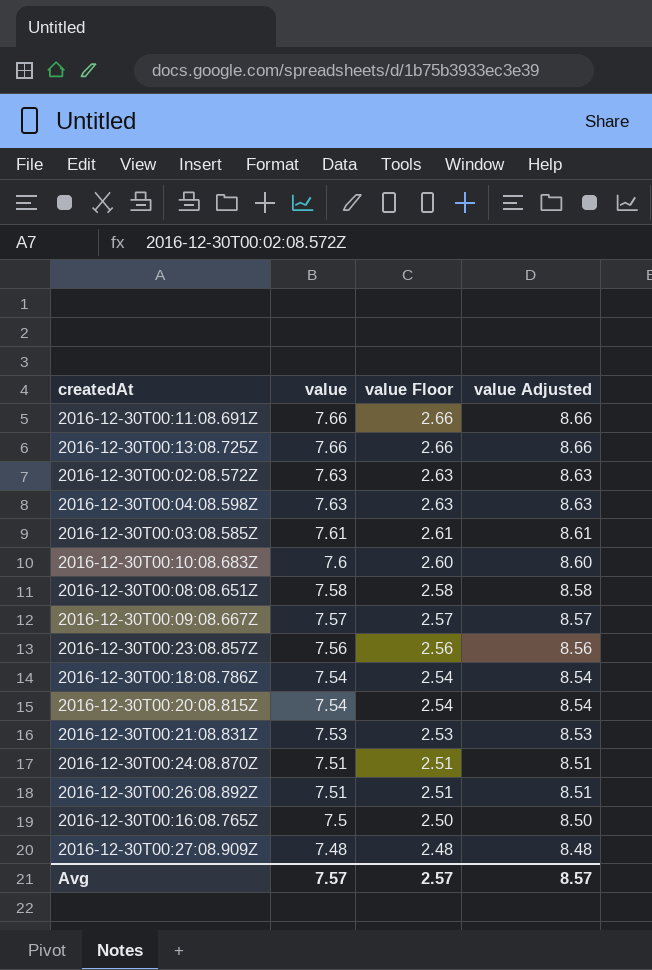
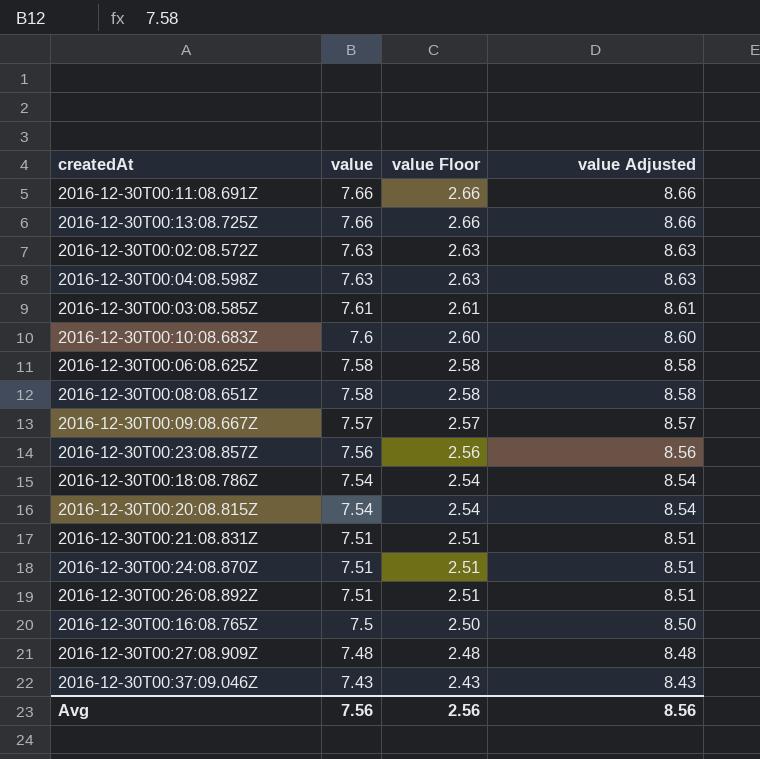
row 2016-12-30T00:06:08.625Z: none -> 7.58 | 2.58 | 8.58
2016-12-30T00:21:08.831Z | value: 7.53 -> 7.51
2016-12-30T00:21:08.831Z | value Floor: 2.53 -> 2.51
2016-12-30T00:21:08.831Z | value Adjusted: 8.53 -> 8.51
row 2016-12-30T00:37:09.046Z: none -> 7.43 | 2.43 | 8.43
Avg | value: 7.57 -> 7.56
Avg | value Floor: 2.57 -> 2.56
Avg | value Adjusted: 8.57 -> 8.56

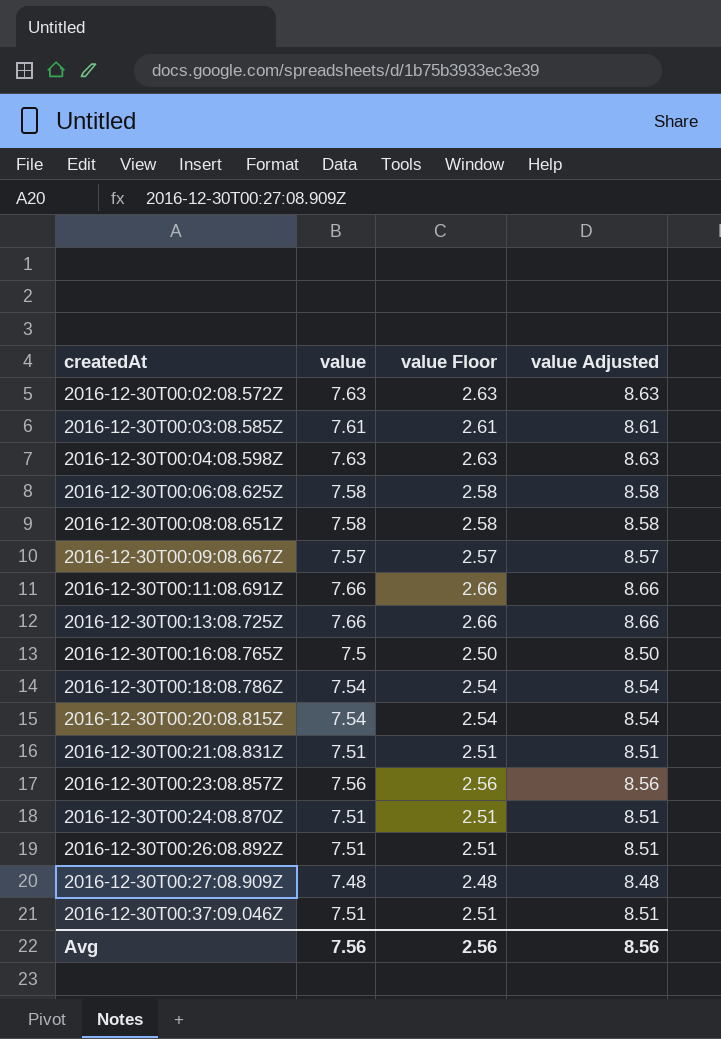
row order: value descending -> createdAt ascending
row 2016-12-30T00:10:08.683Z: 7.6 | 2.60 | 8.60 -> none
2016-12-30T00:37:09.046Z | value: 7.43 -> 7.51
2016-12-30T00:37:09.046Z | value Floor: 2.43 -> 2.51
2016-12-30T00:37:09.046Z | value Adjusted: 8.43 -> 8.51

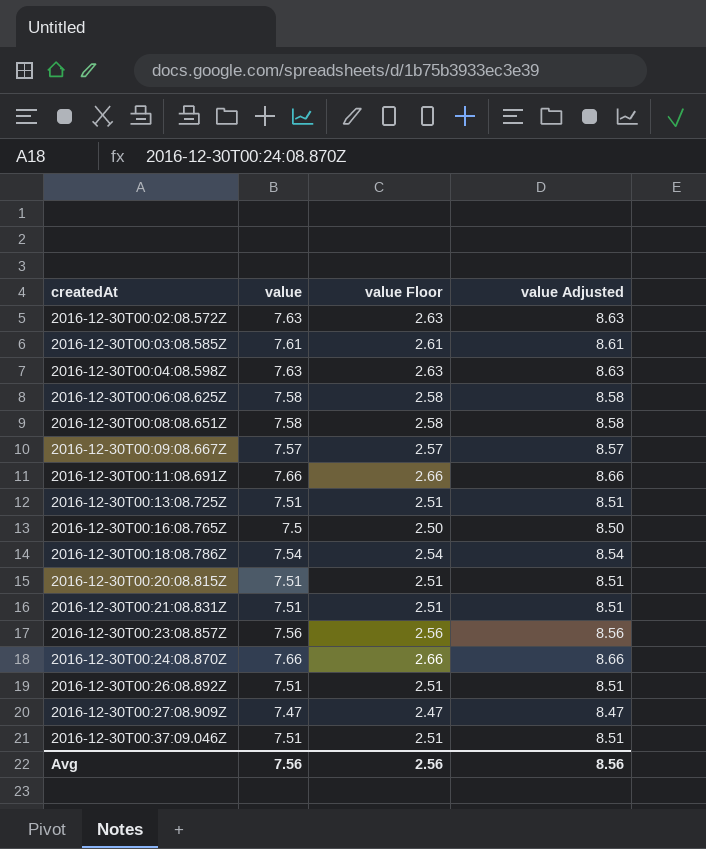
2016-12-30T00:13:08.725Z | value: 7.66 -> 7.51
2016-12-30T00:13:08.725Z | value Floor: 2.66 -> 2.51
2016-12-30T00:13:08.725Z | value Adjusted: 8.66 -> 8.51
2016-12-30T00:20:08.815Z | value: 7.54 -> 7.51
2016-12-30T00:20:08.815Z | value Floor: 2.54 -> 2.51
2016-12-30T00:20:08.815Z | value Adjusted: 8.54 -> 8.51
2016-12-30T00:24:08.870Z | value: 7.51 -> 7.66
2016-12-30T00:24:08.870Z | value Floor: 2.51 -> 2.66
2016-12-30T00:24:08.870Z | value Adjusted: 8.51 -> 8.66
2016-12-30T00:27:08.909Z | value: 7.48 -> 7.47
2016-12-30T00:27:08.909Z | value Floor: 2.48 -> 2.47
2016-12-30T00:27:08.909Z | value Adjusted: 8.48 -> 8.47

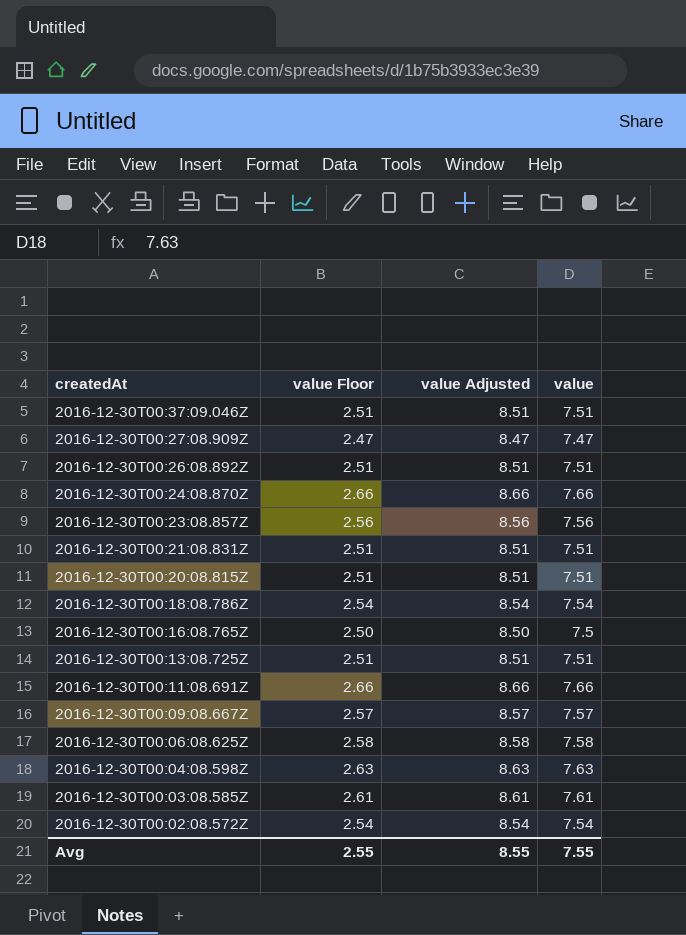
row order: createdAt ascending -> createdAt descending
column value | position: 2 -> 4
row 2016-12-30T00:08:08.651Z: 7.58 | 2.58 | 8.58 -> none
2016-12-30T00:02:08.572Z | value Floor: 2.63 -> 2.54
2016-12-30T00:02:08.572Z | value Adjusted: 8.63 -> 8.54
2016-12-30T00:02:08.572Z | value: 7.63 -> 7.54
Avg | value Floor: 2.56 -> 2.55
Avg | value Adjusted: 8.56 -> 8.55
Avg | value: 7.56 -> 7.55

